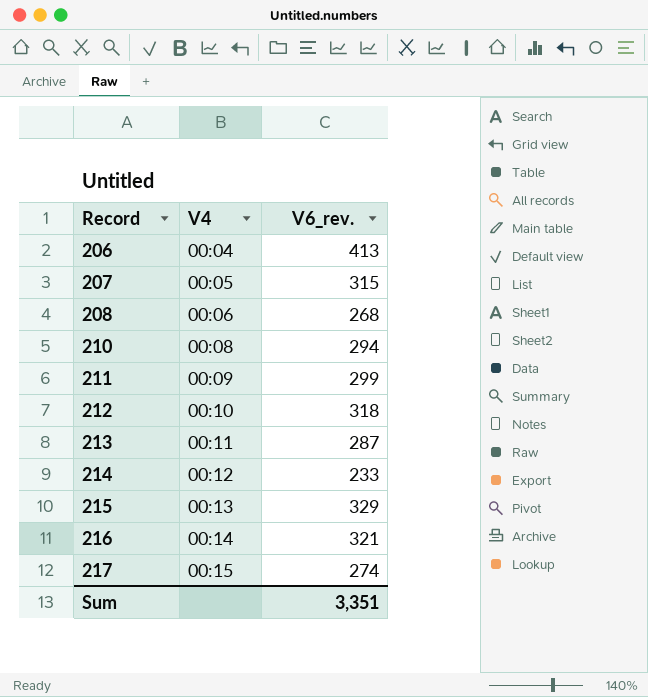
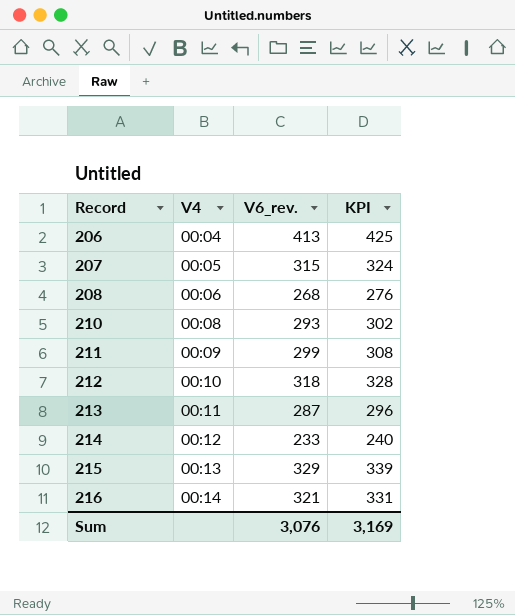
column KPI | formula: none -> [V6_rev.] * 1.03
row 217: 00:15 | 274 -> none
210 | V6_rev.: 294 -> 293
Sum | V6_rev.: 3,351 -> 3,076

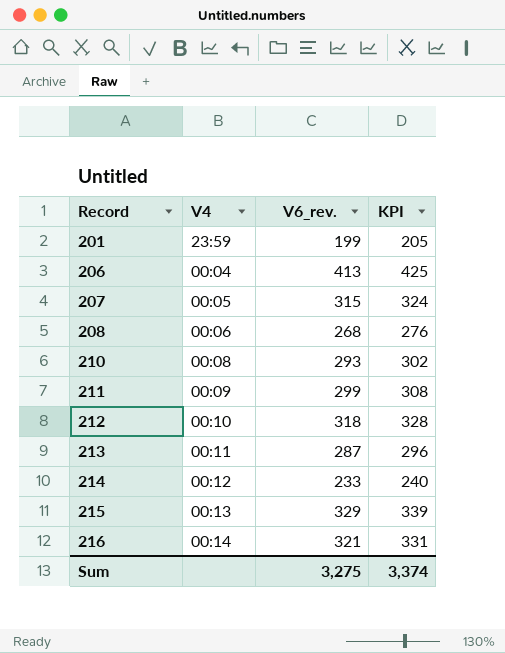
row 201: none -> 23:59 | 199 | 205
Sum | V6_rev.: 3,076 -> 3,275
Sum | KPI: 3,169 -> 3,374

